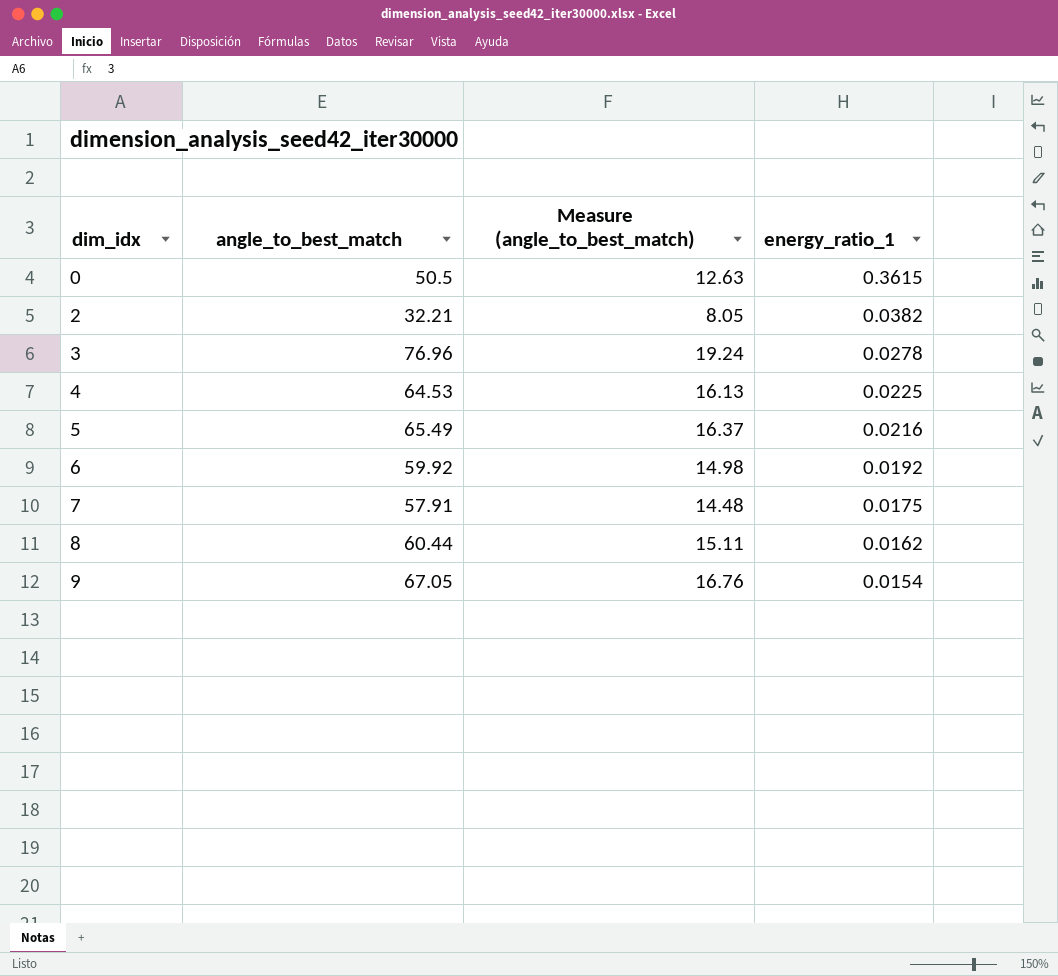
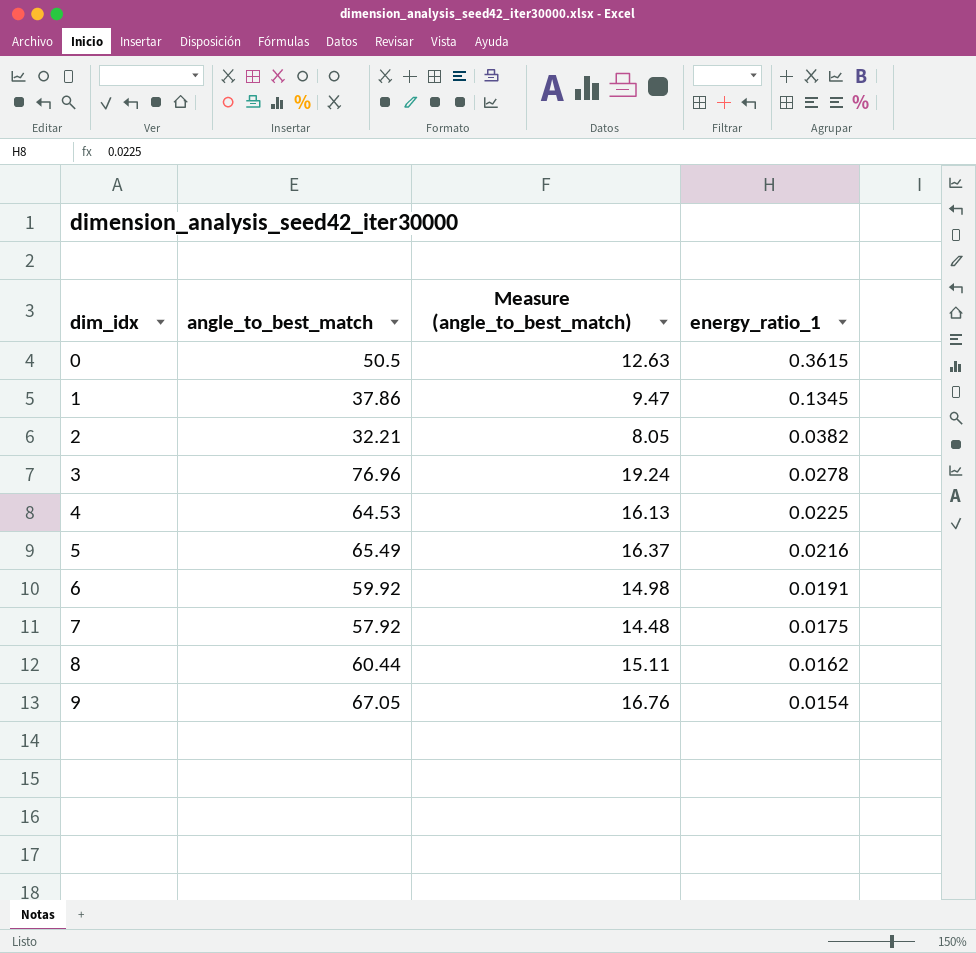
row 1: none -> 37.86 | 9.47 | 0.1345
6 | energy_ratio_1: 0.0192 -> 0.0191
7 | angle_to_best_match: 57.91 -> 57.92

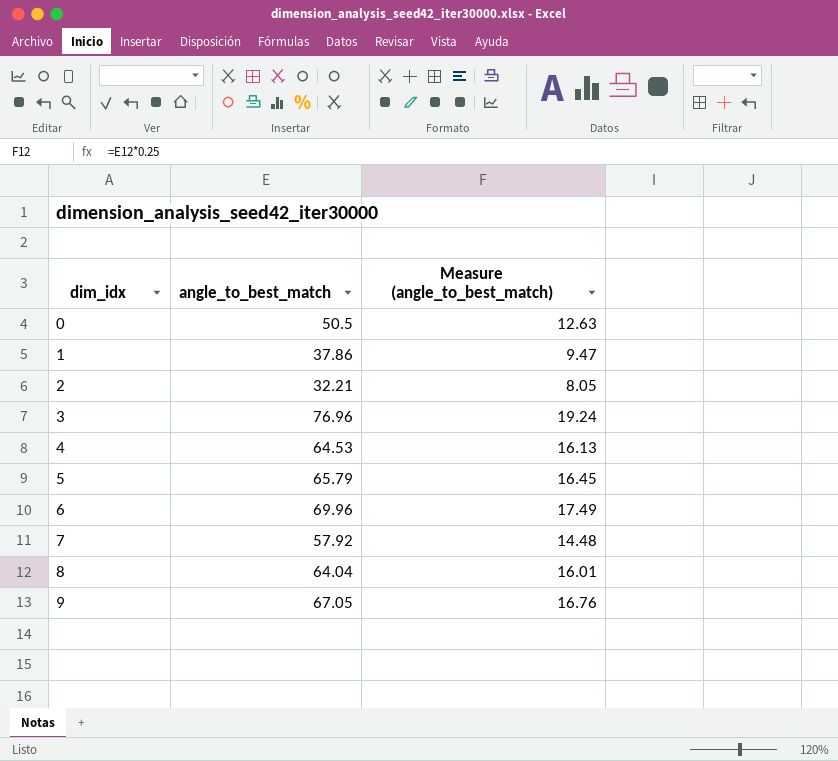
column energy_ratio_1 | position: 4 -> none
5 | angle_to_best_match: 65.49 -> 65.79
5 | Measure (angle_to_best_match): 16.37 -> 16.45
6 | angle_to_best_match: 59.92 -> 69.96
6 | Measure (angle_to_best_match): 14.98 -> 17.49
8 | angle_to_best_match: 60.44 -> 64.04
8 | Measure (angle_to_best_match): 15.11 -> 16.01

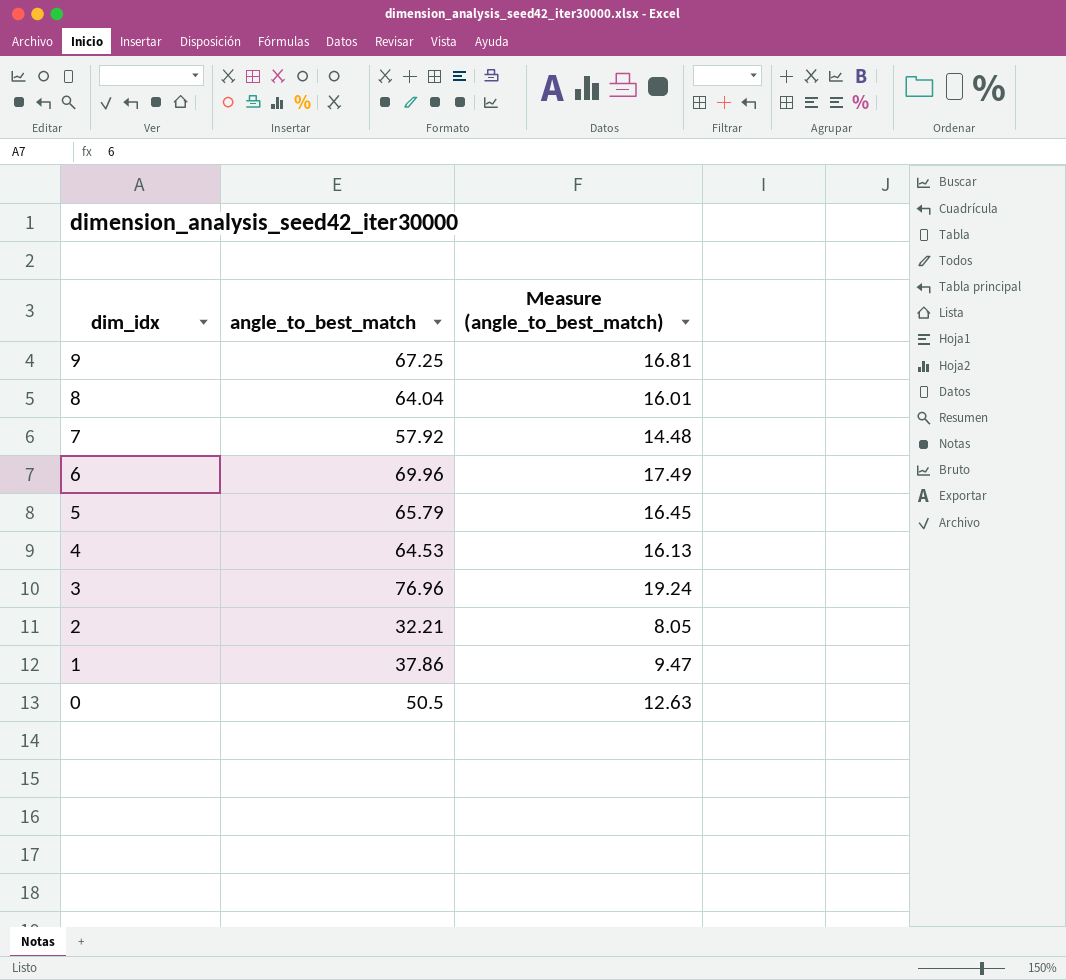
row order: dim_idx ascending -> dim_idx descending
9 | angle_to_best_match: 67.05 -> 67.25
9 | Measure (angle_to_best_match): 16.76 -> 16.81

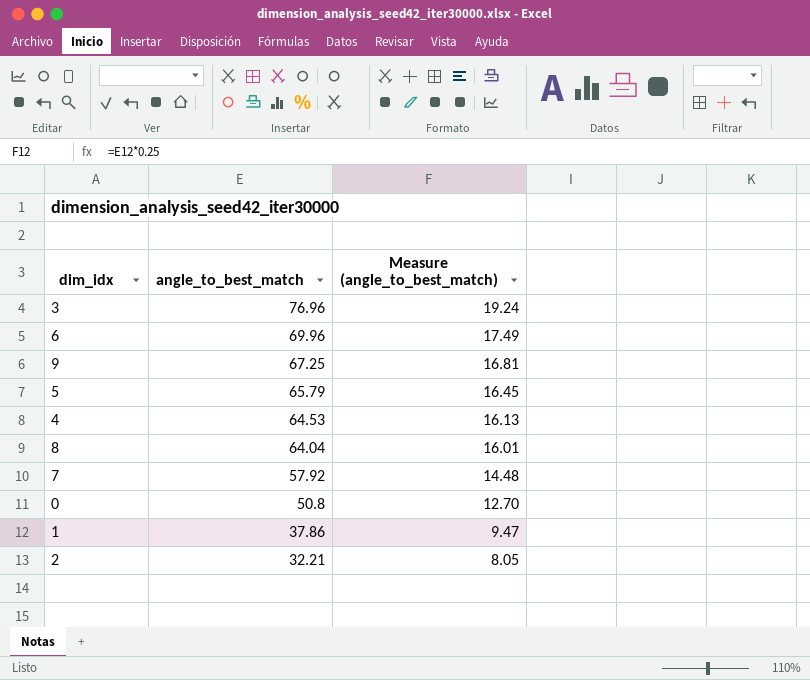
row order: dim_idx descending -> angle_to_best_match descending
0 | angle_to_best_match: 50.5 -> 50.8
0 | Measure (angle_to_best_match): 12.63 -> 12.70

